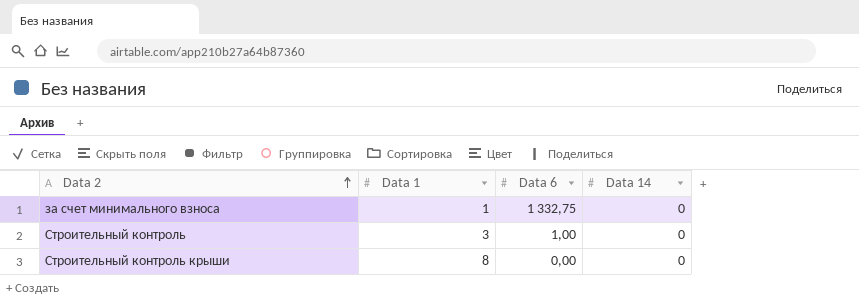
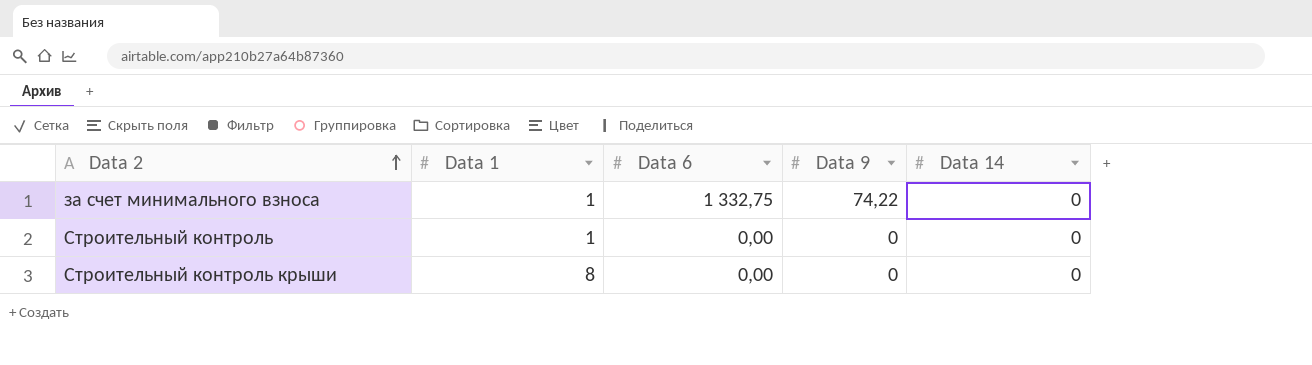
column Data 9 | position: none -> 4
Строительный контроль | Data 1: 3 -> 1
Строительный контроль | Data 6: 1,00 -> 0,00

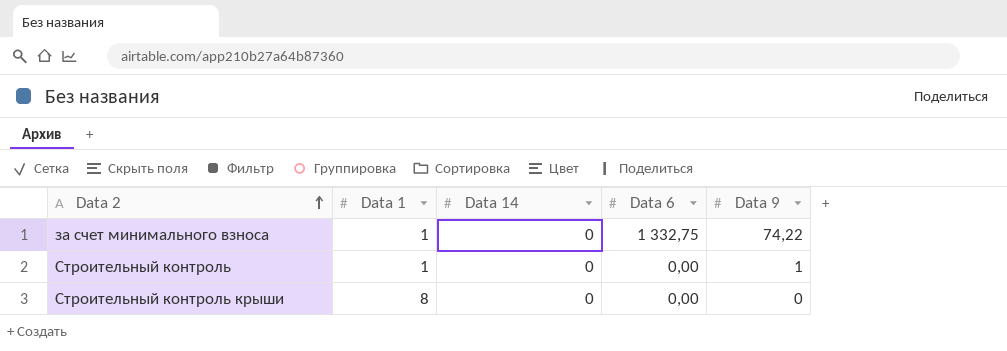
column Data 14 | position: 5 -> 3
Строительный контроль | Data 9: 0 -> 1

